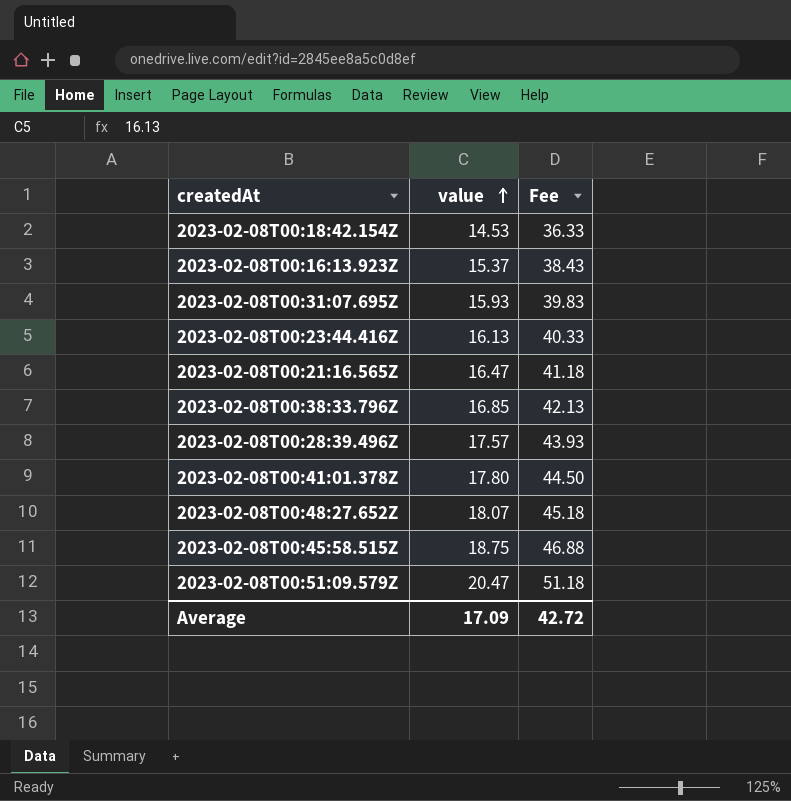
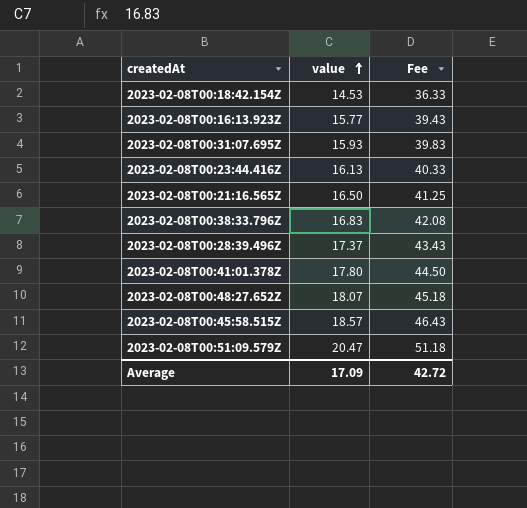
2023-02-08T00:16:13.923Z | value: 15.37 -> 15.77
2023-02-08T00:16:13.923Z | Fee: 38.43 -> 39.43
2023-02-08T00:21:16.565Z | value: 16.47 -> 16.50
2023-02-08T00:21:16.565Z | Fee: 41.18 -> 41.25
2023-02-08T00:38:33.796Z | value: 16.85 -> 16.83
2023-02-08T00:38:33.796Z | Fee: 42.13 -> 42.08
2023-02-08T00:28:39.496Z | value: 17.57 -> 17.37
2023-02-08T00:28:39.496Z | Fee: 43.93 -> 43.43
2023-02-08T00:45:58.515Z | value: 18.75 -> 18.57
2023-02-08T00:45:58.515Z | Fee: 46.88 -> 46.43

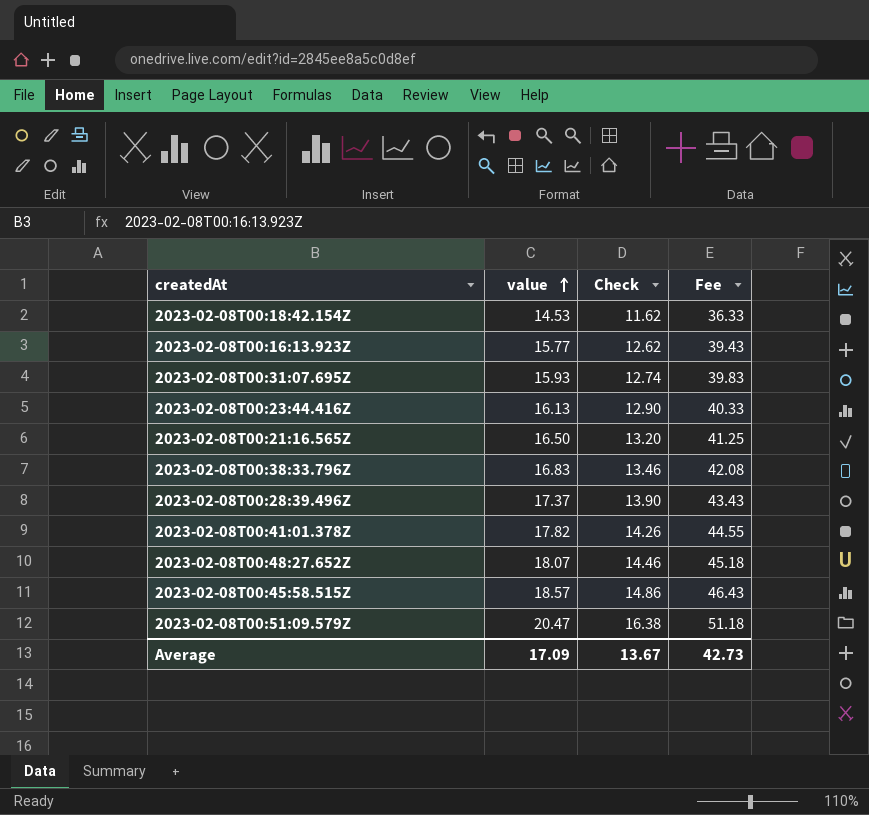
column Check | formula: none -> [value] * 0.8
2023-02-08T00:41:01.378Z | value: 17.80 -> 17.82
2023-02-08T00:41:01.378Z | Fee: 44.50 -> 44.55
Average | Fee: 42.72 -> 42.73

